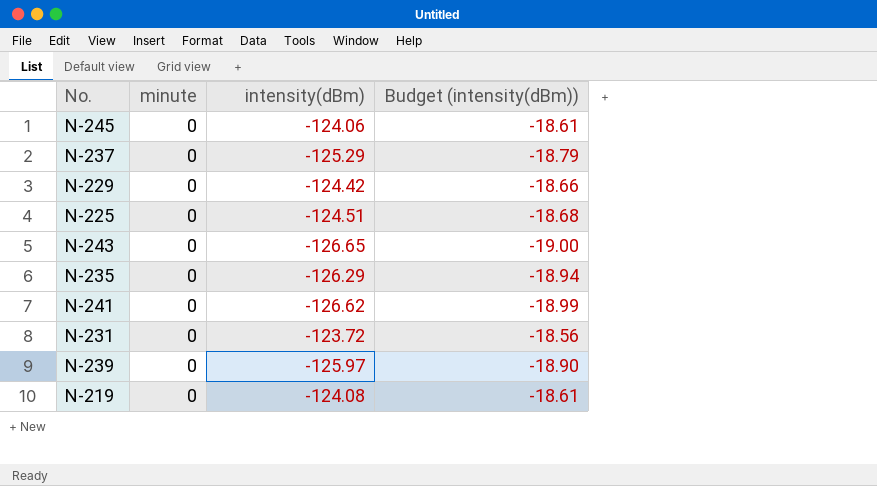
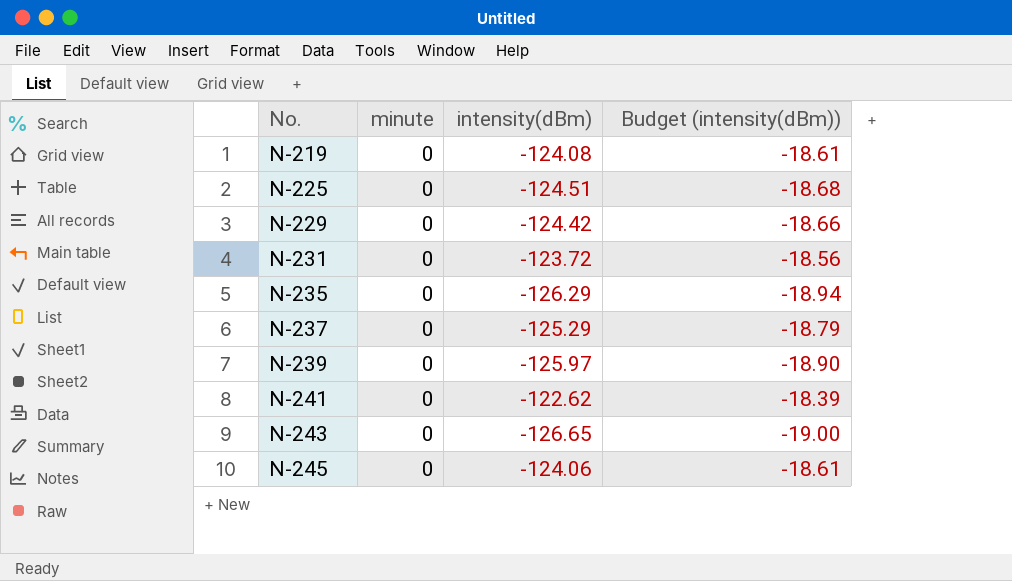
row order: none -> No. ascending
N-241 | intensity(dBm): -126.62 -> -122.62
N-241 | Budget (intensity(dBm)): -18.99 -> -18.39

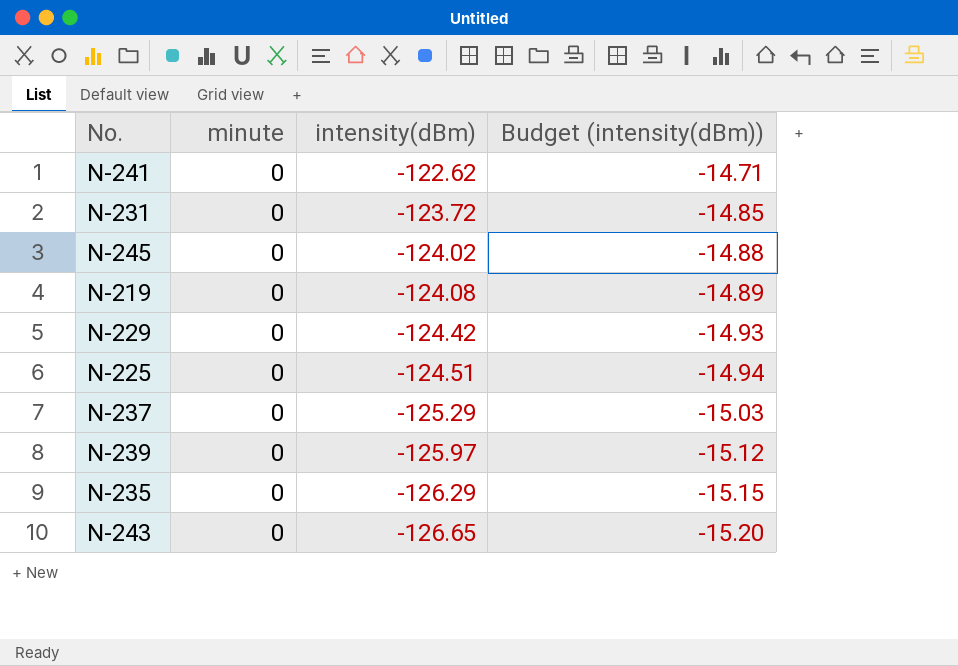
row order: No. ascending -> intensity(dBm) descending
column Budget (intensity(dBm)) | formula: [intensity(dBm)] * 0.15 -> [intensity(dBm)] * 0.12
N-245 | intensity(dBm): -124.06 -> -124.02

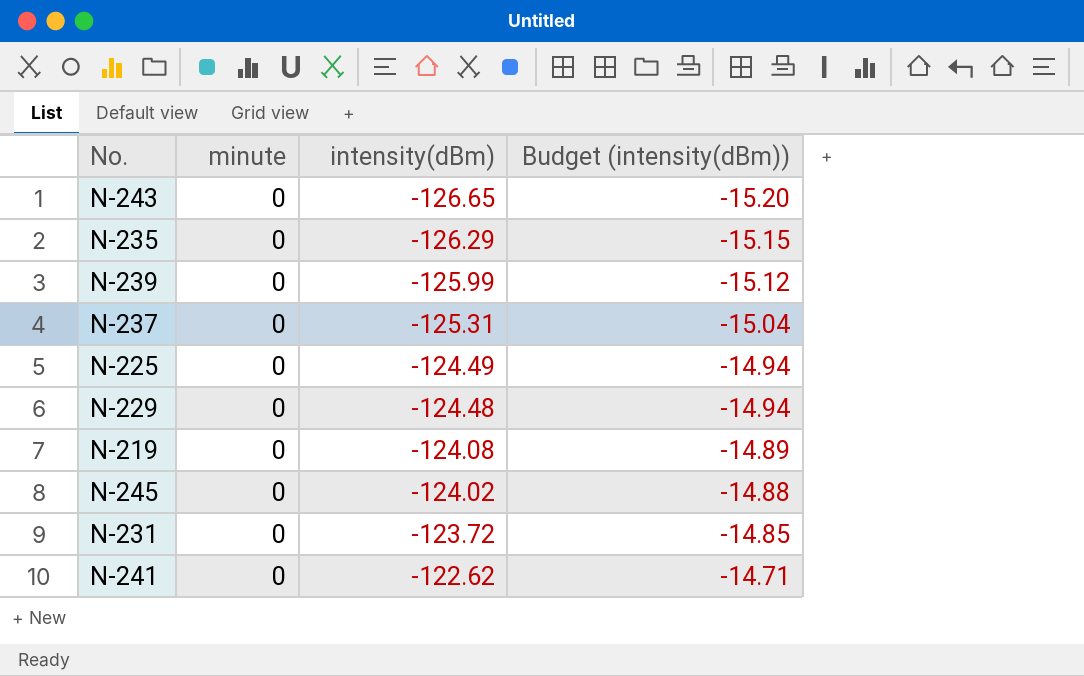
row order: intensity(dBm) descending -> intensity(dBm) ascending
N-239 | intensity(dBm): -125.97 -> -125.99
N-237 | intensity(dBm): -125.29 -> -125.31
N-237 | Budget (intensity(dBm)): -15.03 -> -15.04
N-225 | intensity(dBm): -124.51 -> -124.49
N-229 | intensity(dBm): -124.42 -> -124.48
N-229 | Budget (intensity(dBm)): -14.93 -> -14.94

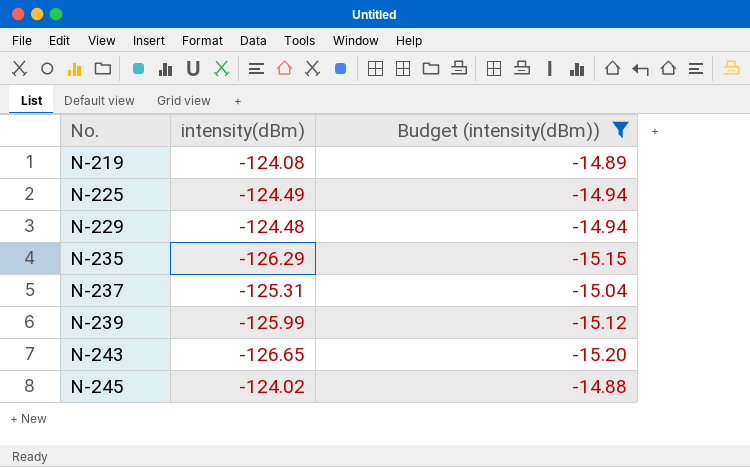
filter: none -> Budget (intensity(dBm)) <= -14.88
row order: intensity(dBm) ascending -> No. ascending
column minute | position: 2 -> none

